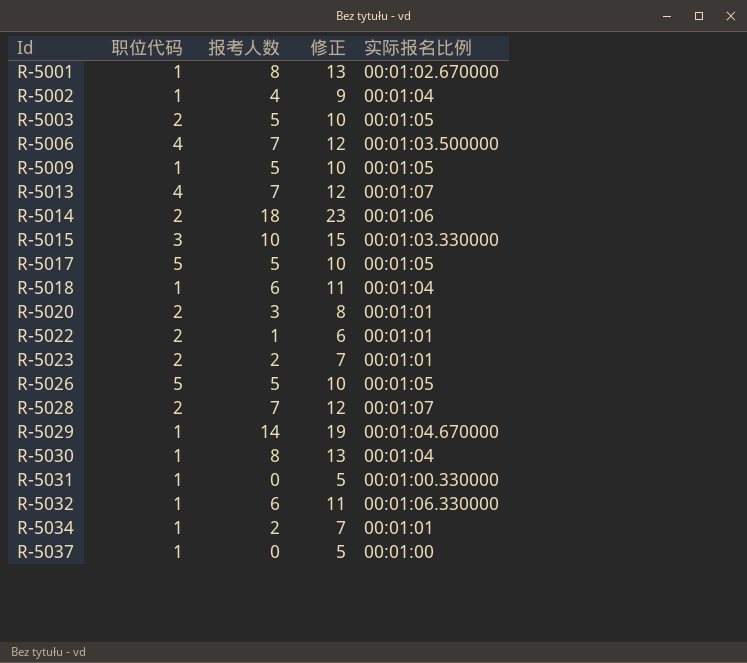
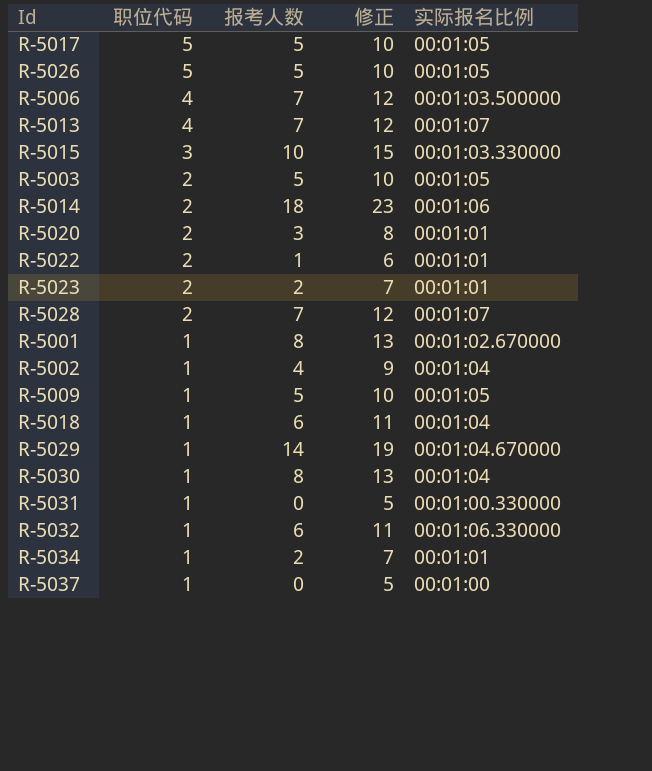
row order: Id ascending -> 职位代码 descending

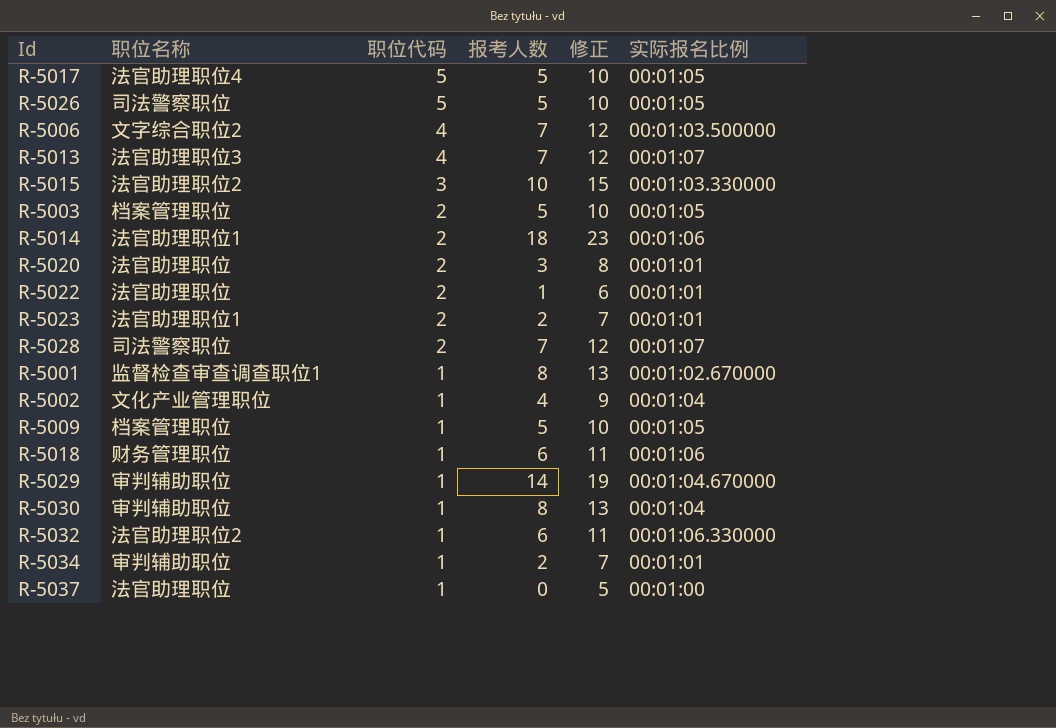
column 职位名称 | position: none -> 2
row R-5031: 1 | 0 | 5 | 00:01:00.330000 -> none
R-5018 | 实际报名比例: 00:01:04 -> 00:01:06

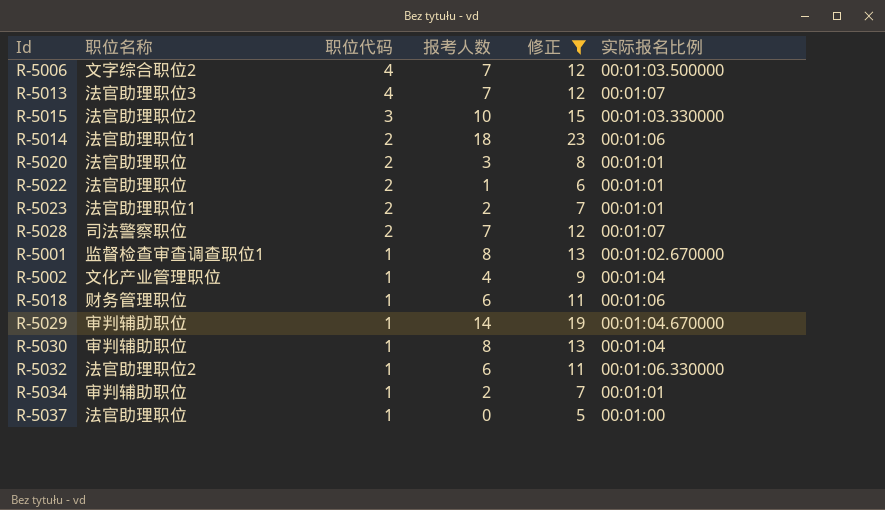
filter: none -> 修正 != 10

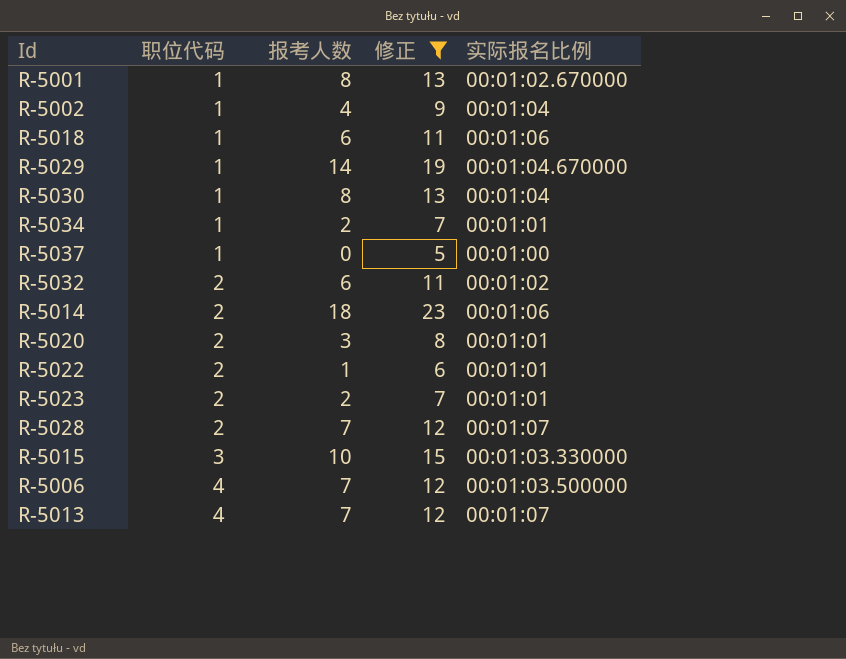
row order: 职位代码 descending -> 职位代码 ascending
column 职位名称 | position: 2 -> none
R-5032 | 职位代码: 1 -> 2
R-5032 | 实际报名比例: 00:01:06.330000 -> 00:01:02

